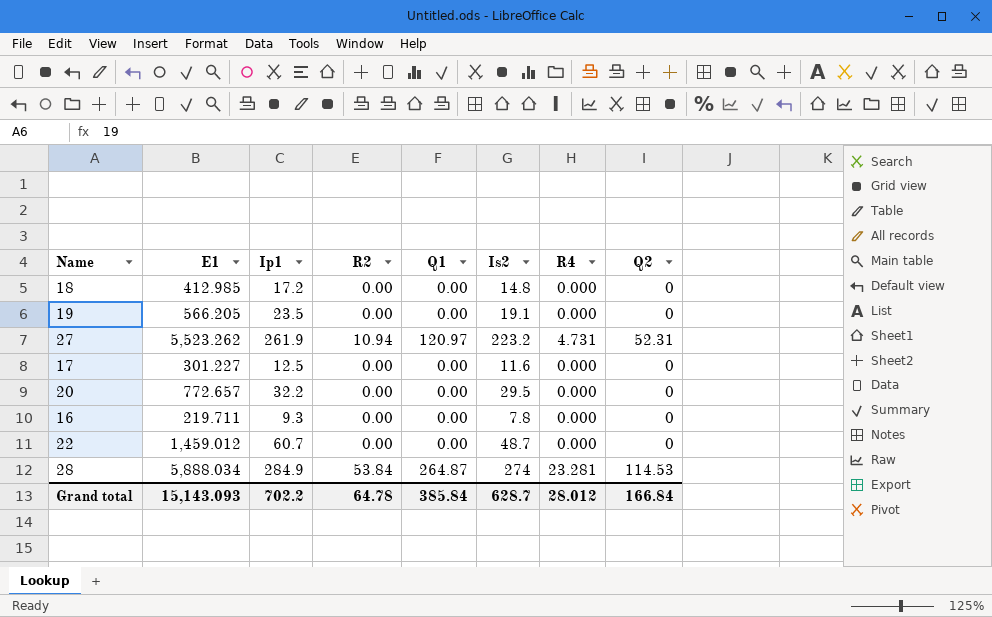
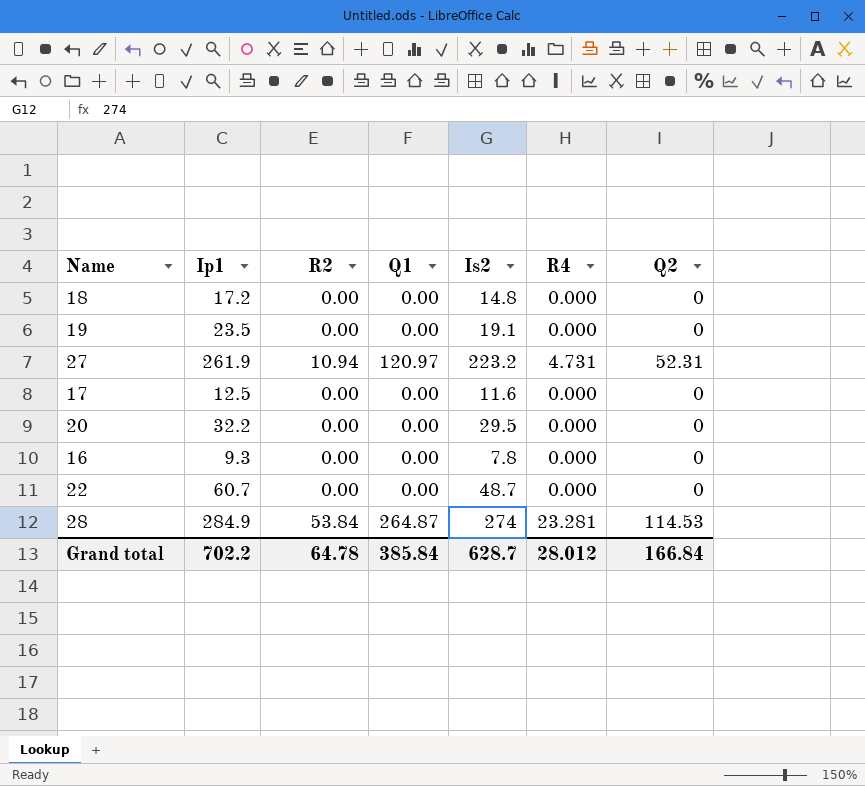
column E1 | position: 2 -> none

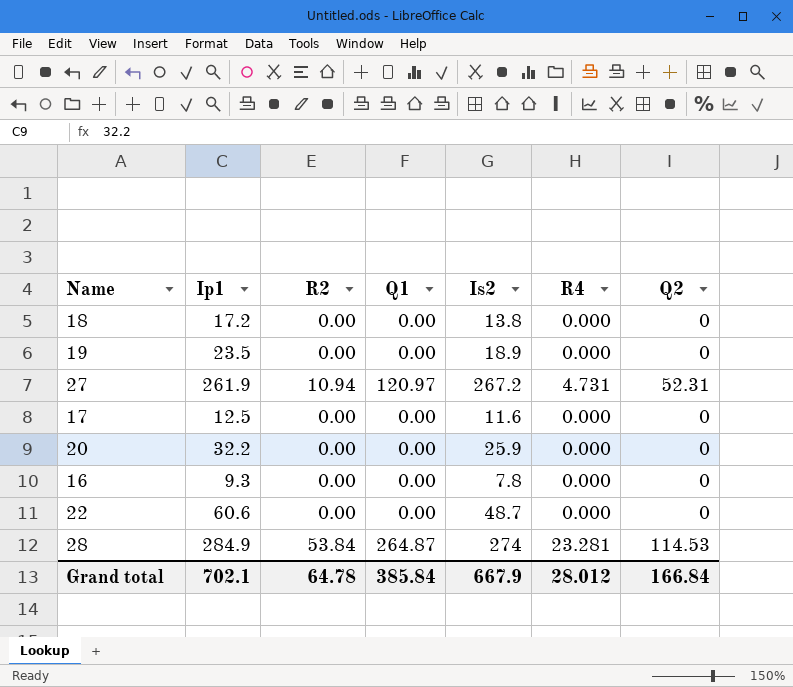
18 | Is2: 14.8 -> 13.8
19 | Is2: 19.1 -> 18.9
27 | Is2: 223.2 -> 267.2
20 | Is2: 29.5 -> 25.9
22 | Ip1: 60.7 -> 60.6
Grand total | Ip1: 702.2 -> 702.1
Grand total | Is2: 628.7 -> 667.9

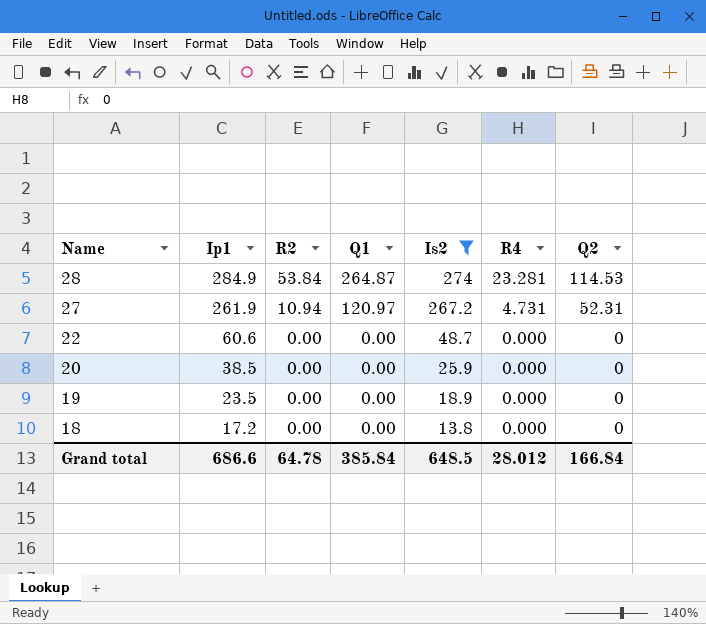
filter: none -> Is2 >= 13.8
row order: none -> Name descending
20 | Ip1: 32.2 -> 38.5
Grand total | Ip1: 702.1 -> 686.6
Grand total | Is2: 667.9 -> 648.5

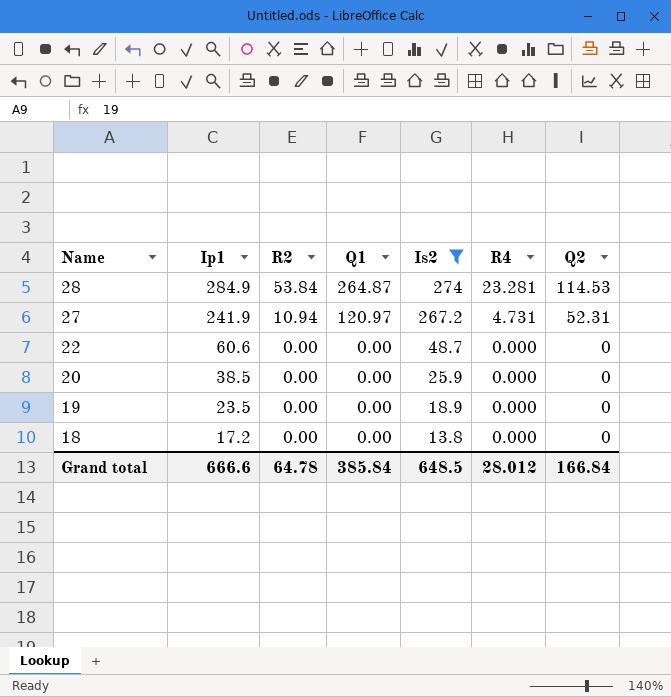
27 | Ip1: 261.9 -> 241.9
Grand total | Ip1: 686.6 -> 666.6

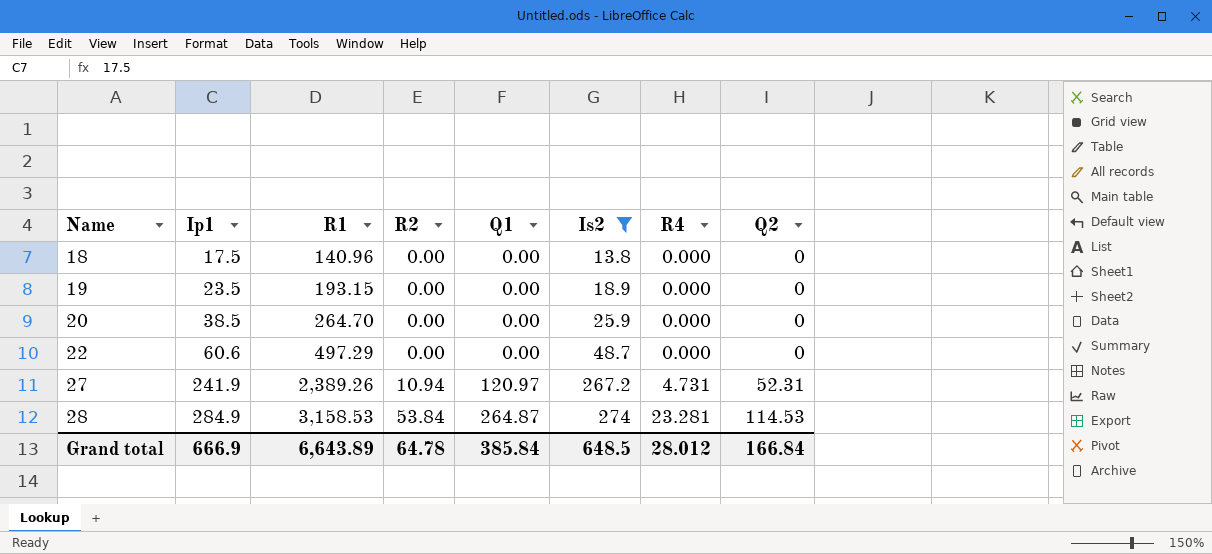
row order: Name descending -> Name ascending
column R1 | position: none -> 3
18 | Ip1: 17.2 -> 17.5
Grand total | Ip1: 666.6 -> 666.9

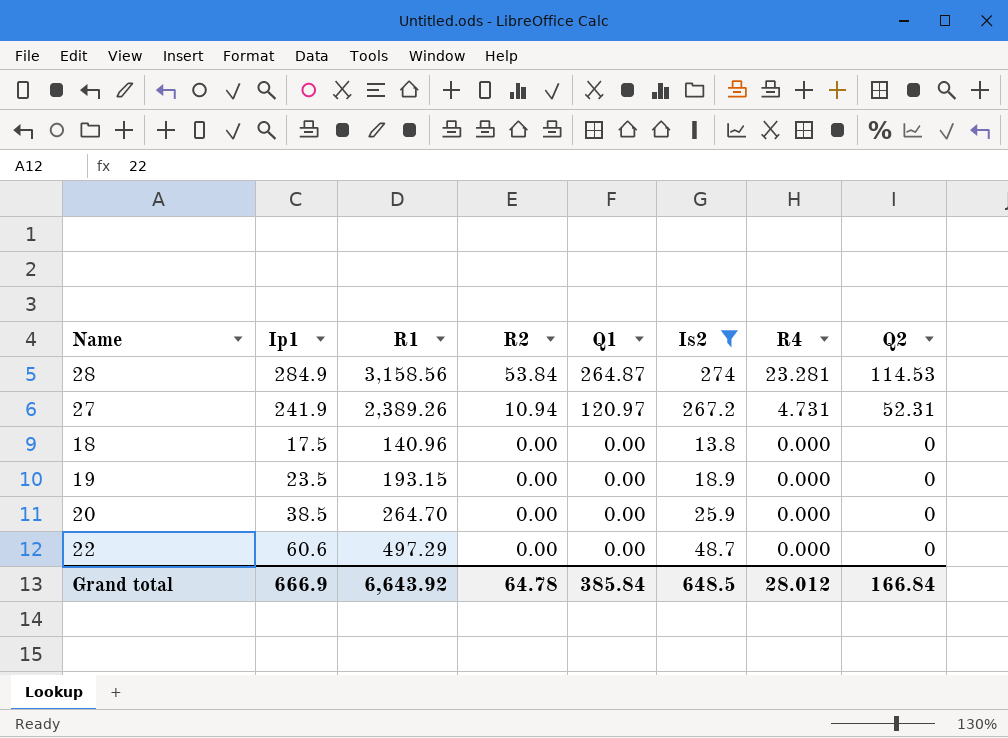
row order: Name ascending -> R2 descending
28 | R1: 3,158.53 -> 3,158.56
Grand total | R1: 6,643.89 -> 6,643.92

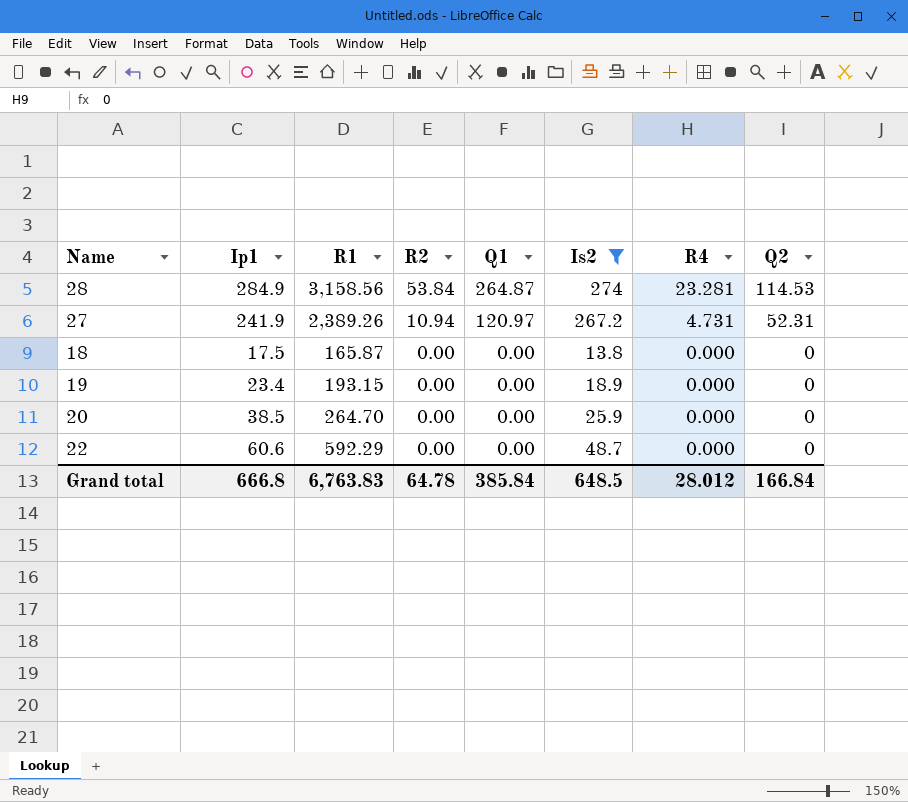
18 | R1: 140.96 -> 165.87
19 | Ip1: 23.5 -> 23.4
22 | R1: 497.29 -> 592.29
Grand total | Ip1: 666.9 -> 666.8
Grand total | R1: 6,643.92 -> 6,763.83

